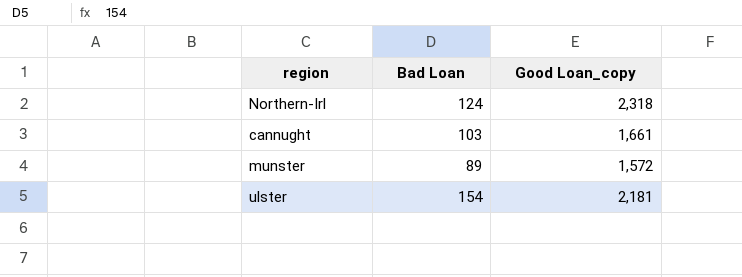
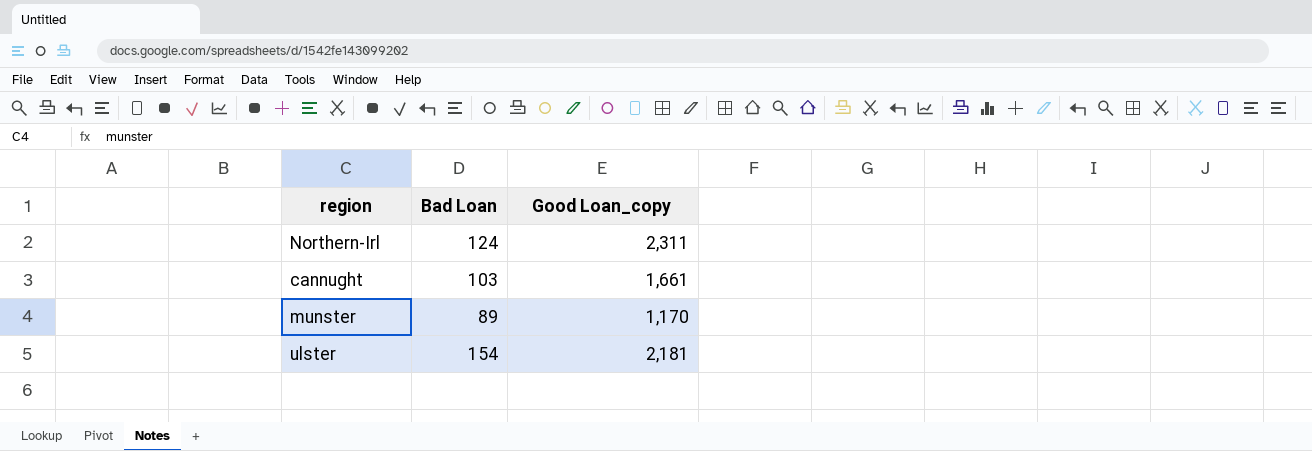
Northern-Irl | Good Loan_copy: 2,318 -> 2,311
munster | Good Loan_copy: 1,572 -> 1,170

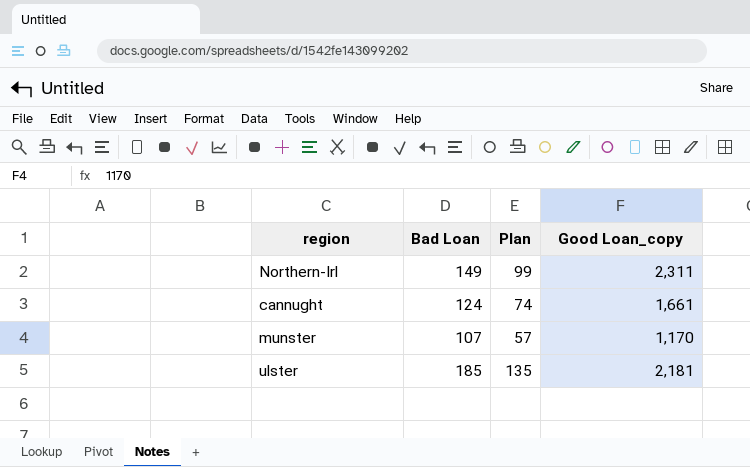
column Plan | formula: none -> [Bad Loan] - 50
Northern-Irl | Bad Loan: 124 -> 149
cannught | Bad Loan: 103 -> 124
munster | Bad Loan: 89 -> 107
ulster | Bad Loan: 154 -> 185

